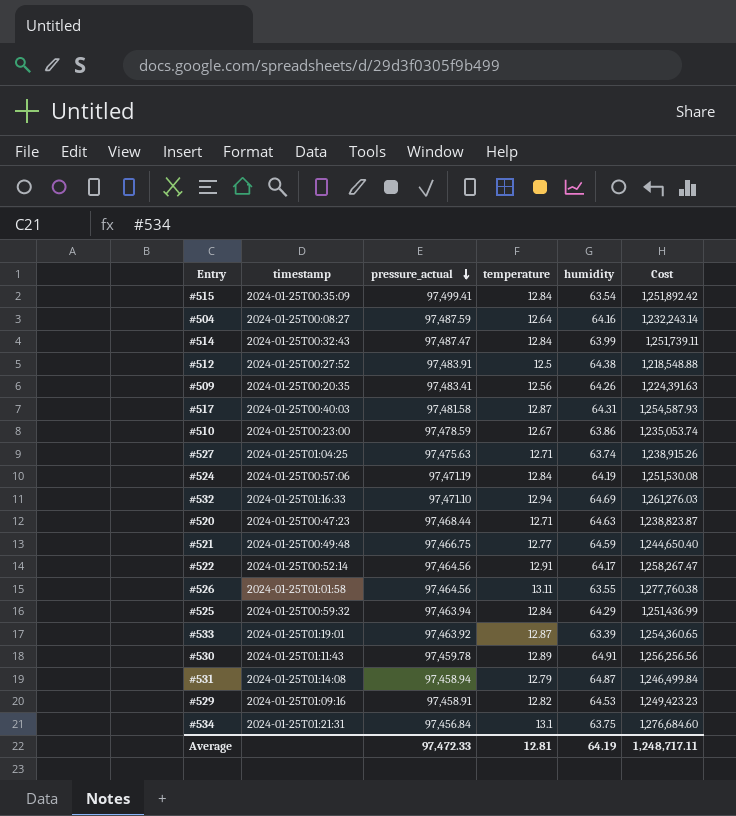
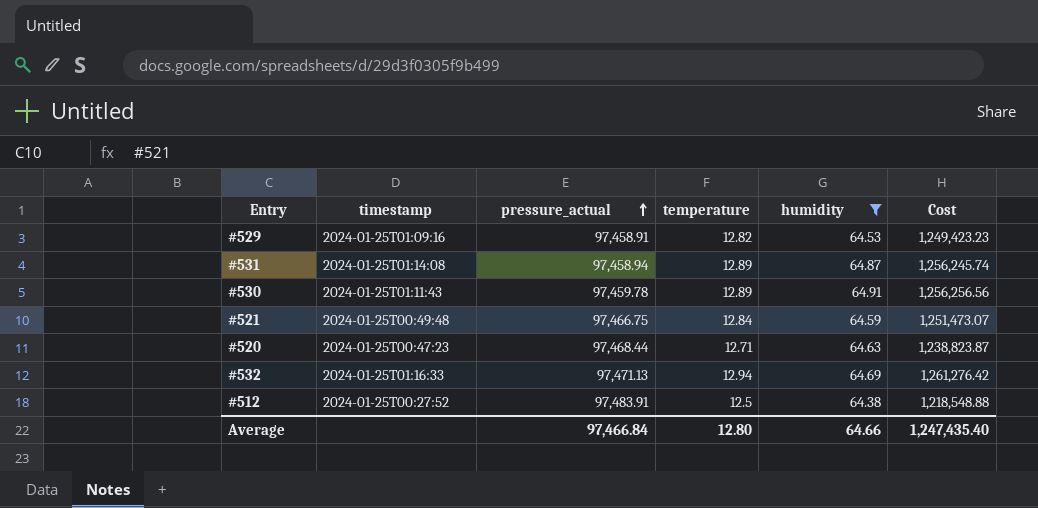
filter: none -> humidity >= 64.38
row order: pressure_actual descending -> pressure_actual ascending
#531 | temperature: 12.79 -> 12.89
#531 | Cost: 1,246,499.84 -> 1,256,245.74
#521 | temperature: 12.77 -> 12.84
#521 | Cost: 1,244,650.40 -> 1,251,473.07
#532 | pressure_actual: 97,471.10 -> 97,471.13
#532 | Cost: 1,261,276.03 -> 1,261,276.42
Average | pressure_actual: 97,472.33 -> 97,466.84
Average | temperature: 12.81 -> 12.80
Average | humidity: 64.19 -> 64.66
Average | Cost: 1,248,717.11 -> 1,247,435.40

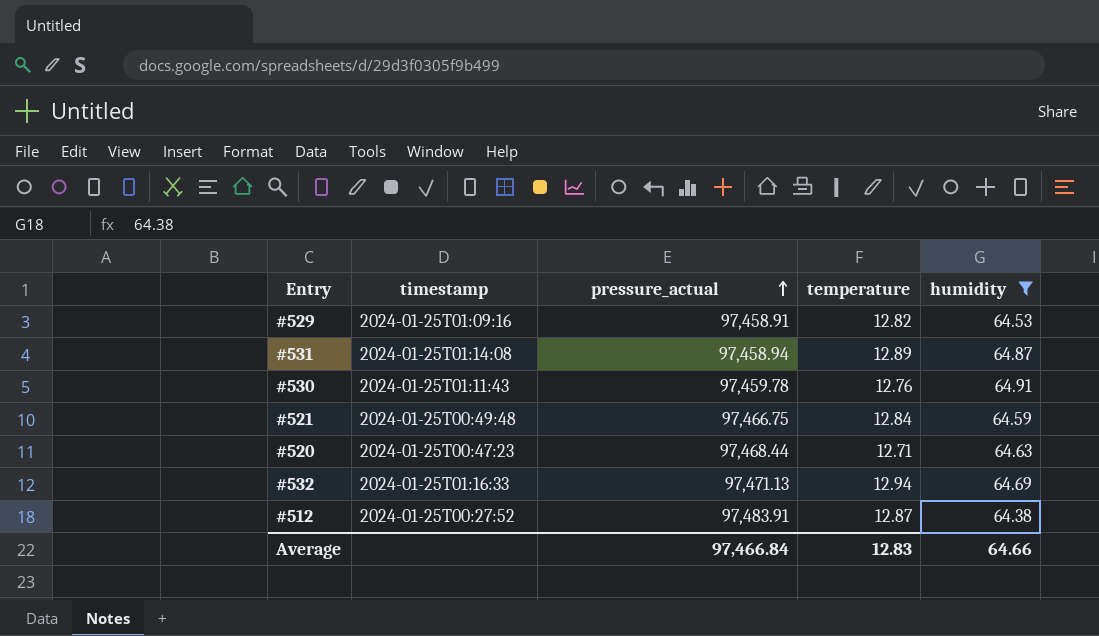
column Cost | formula: [pressure_actual] * [temperature] -> none
#530 | temperature: 12.89 -> 12.76
#512 | temperature: 12.5 -> 12.87
Average | temperature: 12.80 -> 12.83

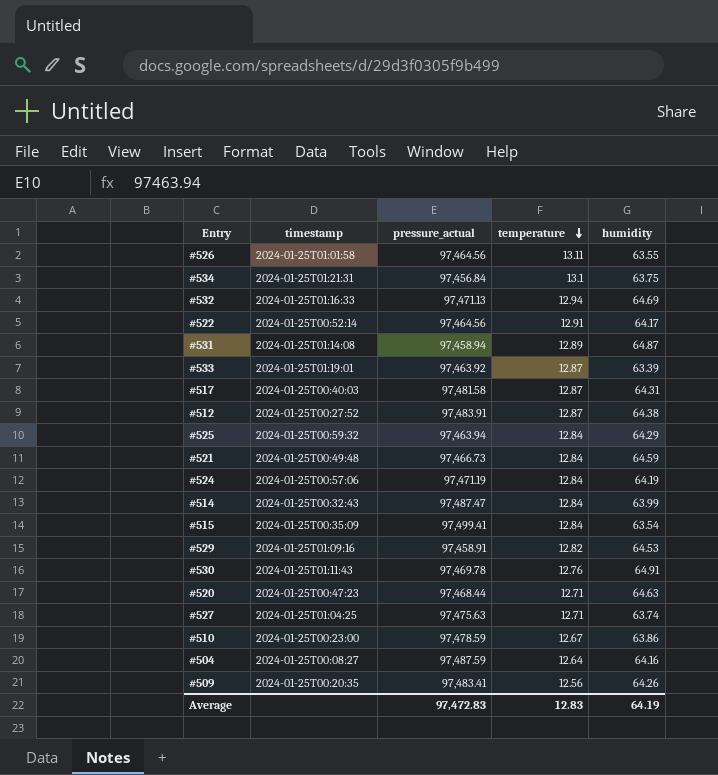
filter: humidity >= 64.38 -> none
row order: pressure_actual ascending -> temperature descending
#521 | pressure_actual: 97,466.75 -> 97,466.73
#530 | pressure_actual: 97,459.78 -> 97,469.78
Average | pressure_actual: 97,466.84 -> 97,472.83
Average | humidity: 64.66 -> 64.19

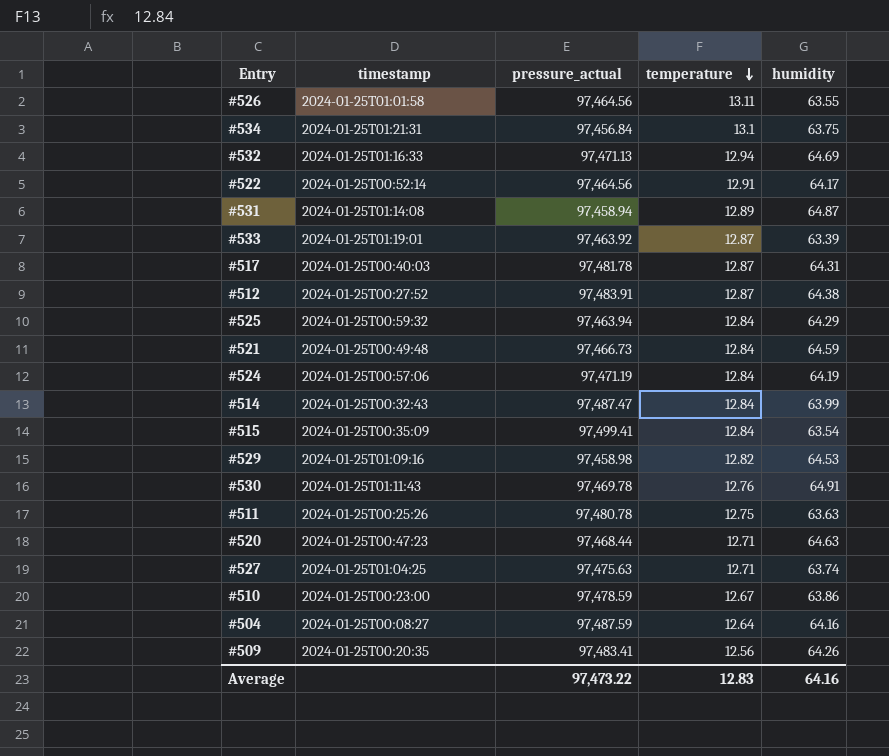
#517 | pressure_actual: 97,481.58 -> 97,481.78
#529 | pressure_actual: 97,458.91 -> 97,458.98
row #511: none -> 2024-01-25T00:25:26 | 97,480.78 | 12.75 | 63.63
Average | pressure_actual: 97,472.83 -> 97,473.22
Average | humidity: 64.19 -> 64.16

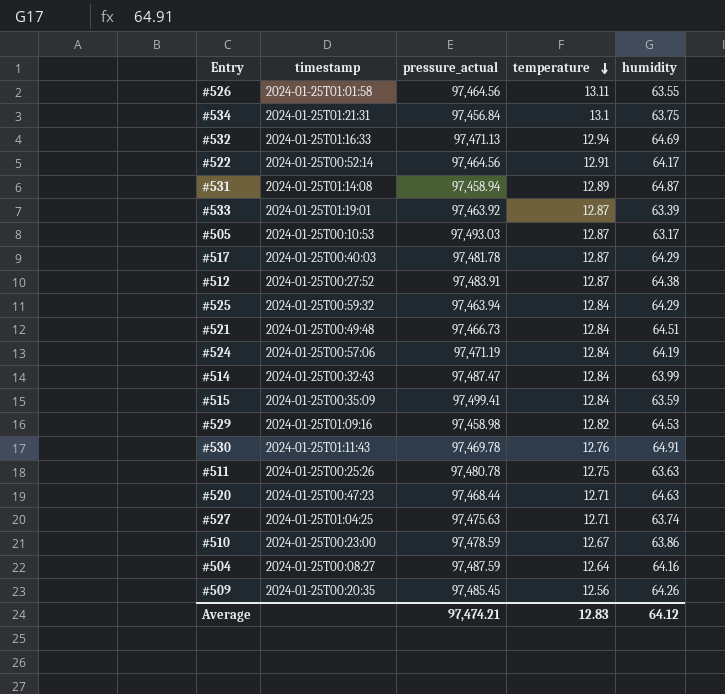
row #505: none -> 2024-01-25T00:10:53 | 97,493.03 | 12.87 | 63.17
#517 | humidity: 64.31 -> 64.29
#521 | humidity: 64.59 -> 64.51
#515 | humidity: 63.54 -> 63.59
#509 | pressure_actual: 97,483.41 -> 97,485.45
Average | pressure_actual: 97,473.22 -> 97,474.21
Average | humidity: 64.16 -> 64.12

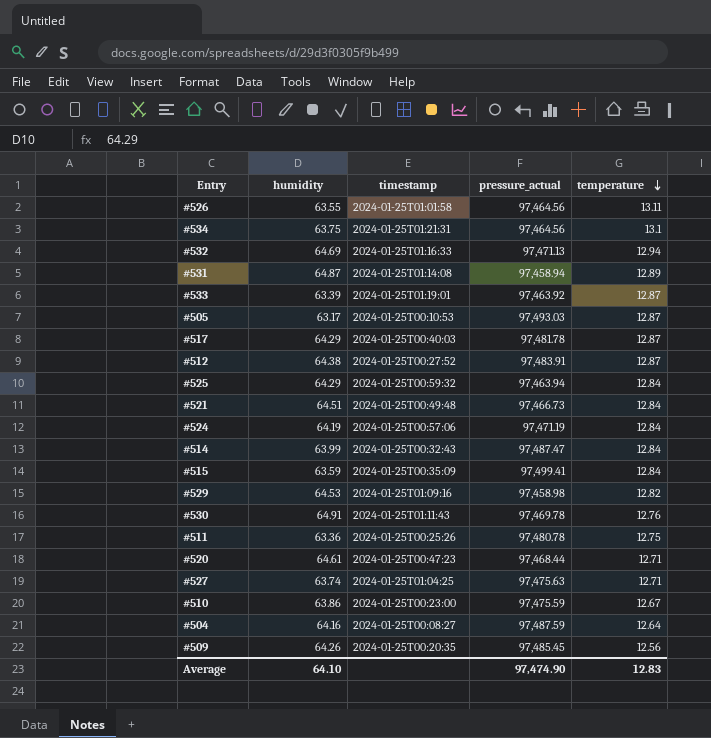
column humidity | position: 5 -> 2
row #522: 2024-01-25T00:52:14 | 97,464.56 | 12.91 | 64.17 -> none
#534 | pressure_actual: 97,456.84 -> 97,464.56
#511 | humidity: 63.63 -> 63.36
#520 | humidity: 64.63 -> 64.61
#510 | pressure_actual: 97,478.59 -> 97,475.59
Average | humidity: 64.12 -> 64.10
Average | pressure_actual: 97,474.21 -> 97,474.90

